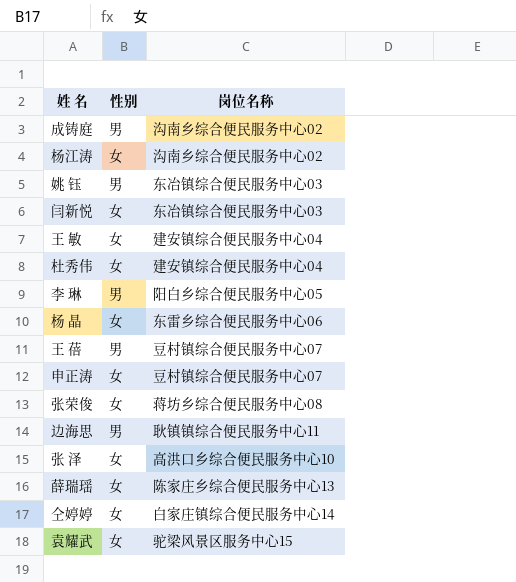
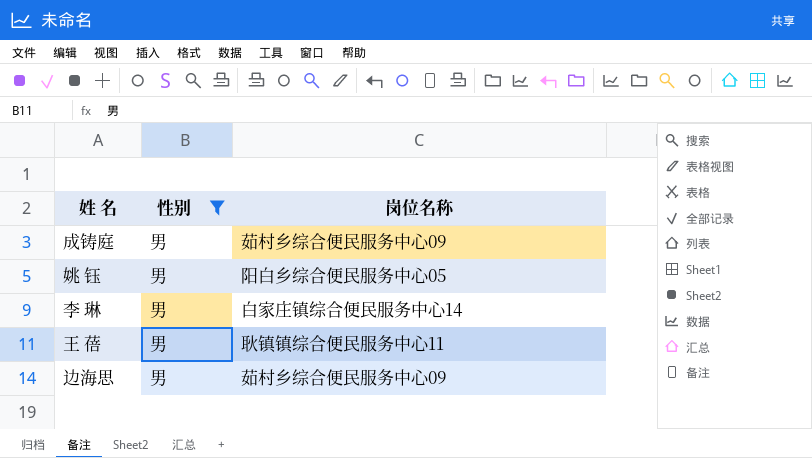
filter: none -> 性别 = 男
成铸庭 | 岗位名称: 沟南乡综合便民服务中心02 -> 茹村乡综合便民服务中心09
姚 钰 | 岗位名称: 东冶镇综合便民服务中心03 -> 阳白乡综合便民服务中心05
李 琳 | 岗位名称: 阳白乡综合便民服务中心05 -> 白家庄镇综合便民服务中心14
王 蓓 | 岗位名称: 豆村镇综合便民服务中心07 -> 耿镇镇综合便民服务中心11
边海思 | 岗位名称: 耿镇镇综合便民服务中心11 -> 茹村乡综合便民服务中心09

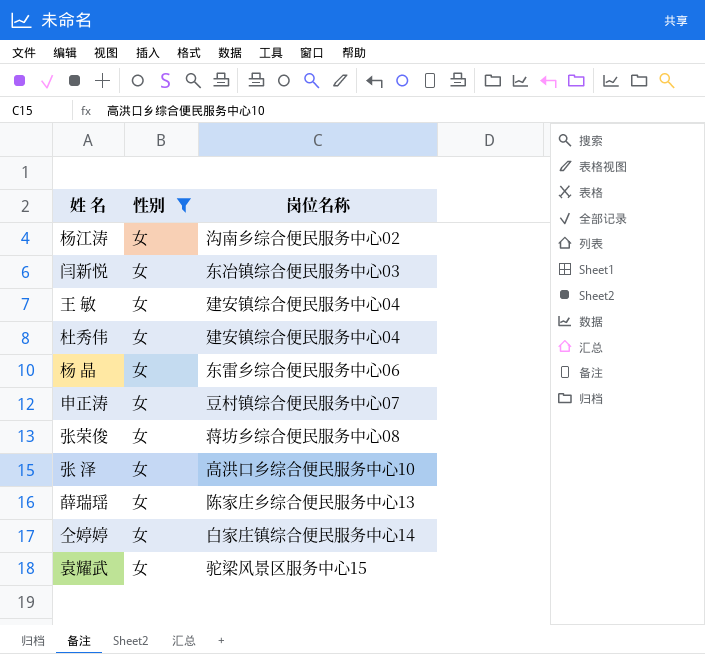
filter: 性别 = 男 -> 性别 = 女

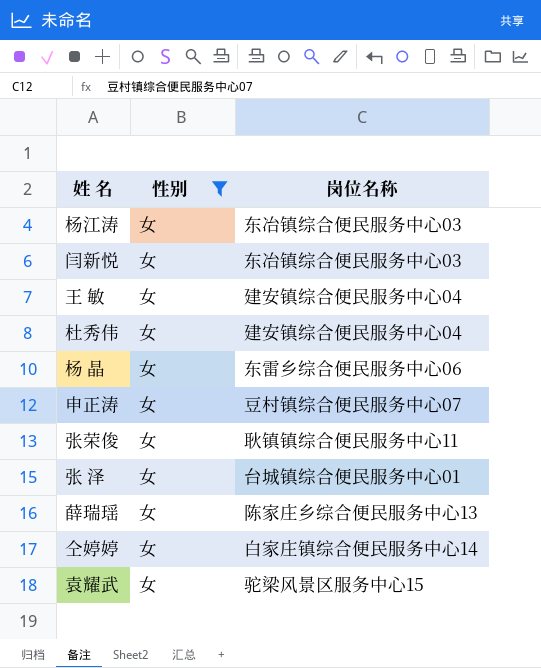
杨江涛 | 岗位名称: 沟南乡综合便民服务中心02 -> 东冶镇综合便民服务中心03
张荣俊 | 岗位名称: 蒋坊乡综合便民服务中心08 -> 耿镇镇综合便民服务中心11
张 泽 | 岗位名称: 高洪口乡综合便民服务中心10 -> 台城镇综合便民服务中心01

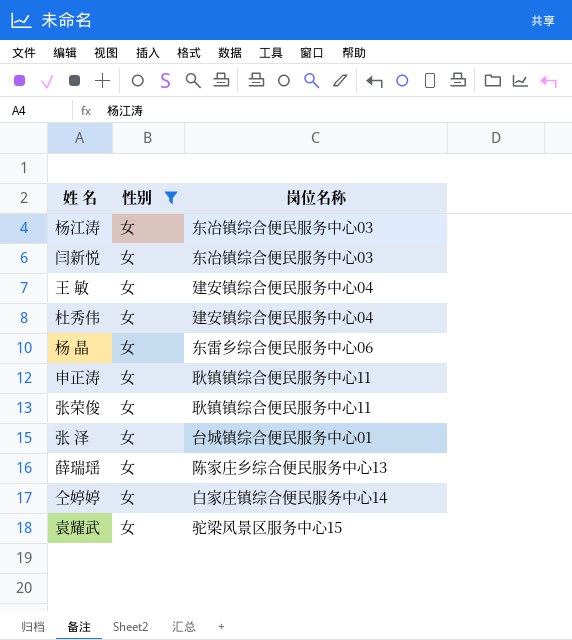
申正涛 | 岗位名称: 豆村镇综合便民服务中心07 -> 耿镇镇综合便民服务中心11

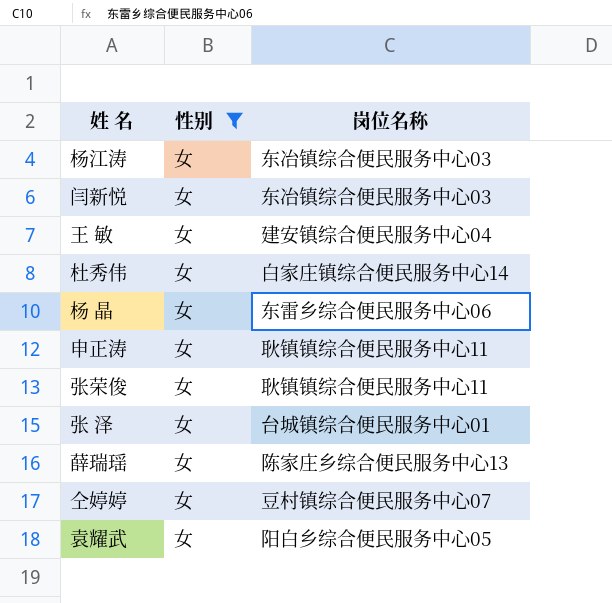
杜秀伟 | 岗位名称: 建安镇综合便民服务中心04 -> 白家庄镇综合便民服务中心14
仝婷婷 | 岗位名称: 白家庄镇综合便民服务中心14 -> 豆村镇综合便民服务中心07
袁耀武 | 岗位名称: 驼梁风景区服务中心15 -> 阳白乡综合便民服务中心05

